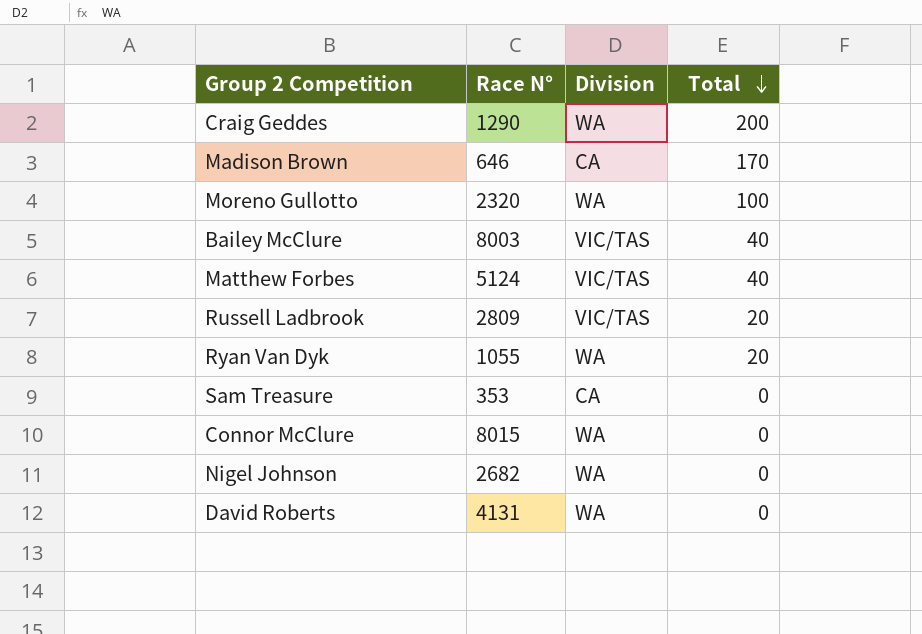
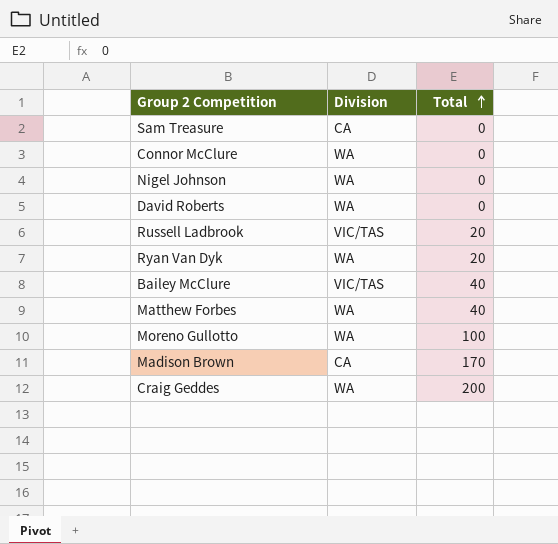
row order: Total descending -> Total ascending
column Race N° | position: 2 -> none
Matthew Forbes | Division: VIC/TAS -> WA

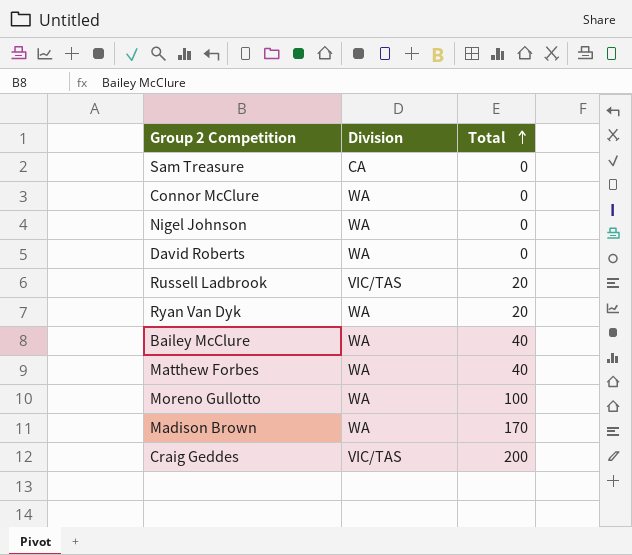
Bailey McClure | Division: VIC/TAS -> WA
Madison Brown | Division: CA -> WA
Craig Geddes | Division: WA -> VIC/TAS

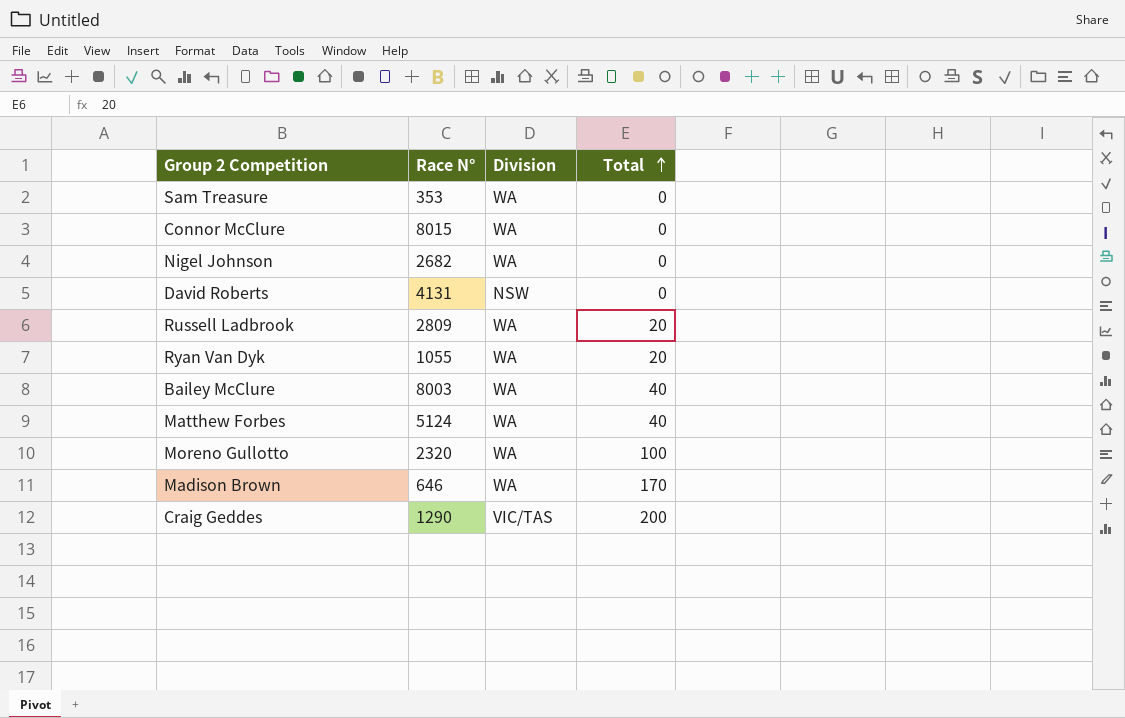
column Race N° | position: none -> 2
Sam Treasure | Division: CA -> WA
David Roberts | Division: WA -> NSW
Russell Ladbrook | Division: VIC/TAS -> WA

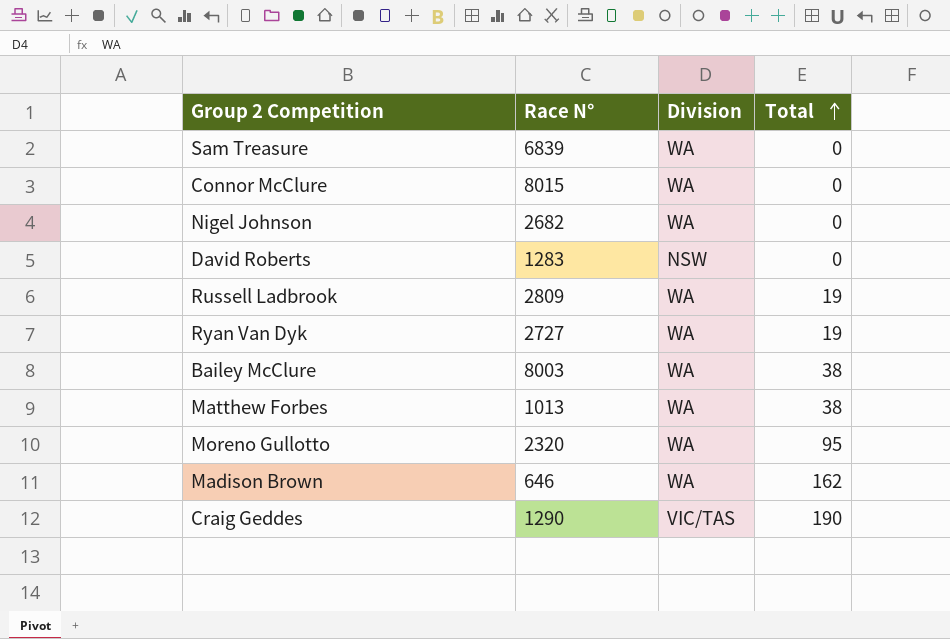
Sam Treasure | Race N°: 353 -> 6839
David Roberts | Race N°: 4131 -> 1283
Russell Ladbrook | Total: 20 -> 19
Ryan Van Dyk | Race N°: 1055 -> 2727
Ryan Van Dyk | Total: 20 -> 19
Bailey McClure | Total: 40 -> 38
Matthew Forbes | Race N°: 5124 -> 1013
Matthew Forbes | Total: 40 -> 38
Moreno Gullotto | Total: 100 -> 95
Madison Brown | Total: 170 -> 162
Craig Geddes | Total: 200 -> 190

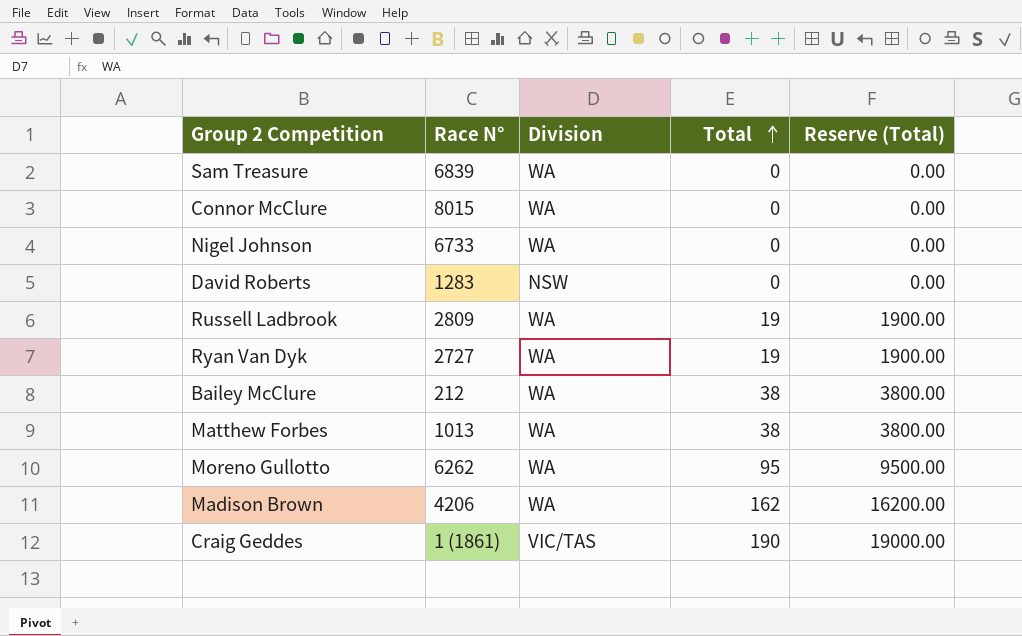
column Reserve (Total) | formula: none -> [Total] * 100
Nigel Johnson | Race N°: 2682 -> 6733
Bailey McClure | Race N°: 8003 -> 212
Moreno Gullotto | Race N°: 2320 -> 6262
Madison Brown | Race N°: 646 -> 4206
Craig Geddes | Race N°: 1290 -> 1 (1861)

